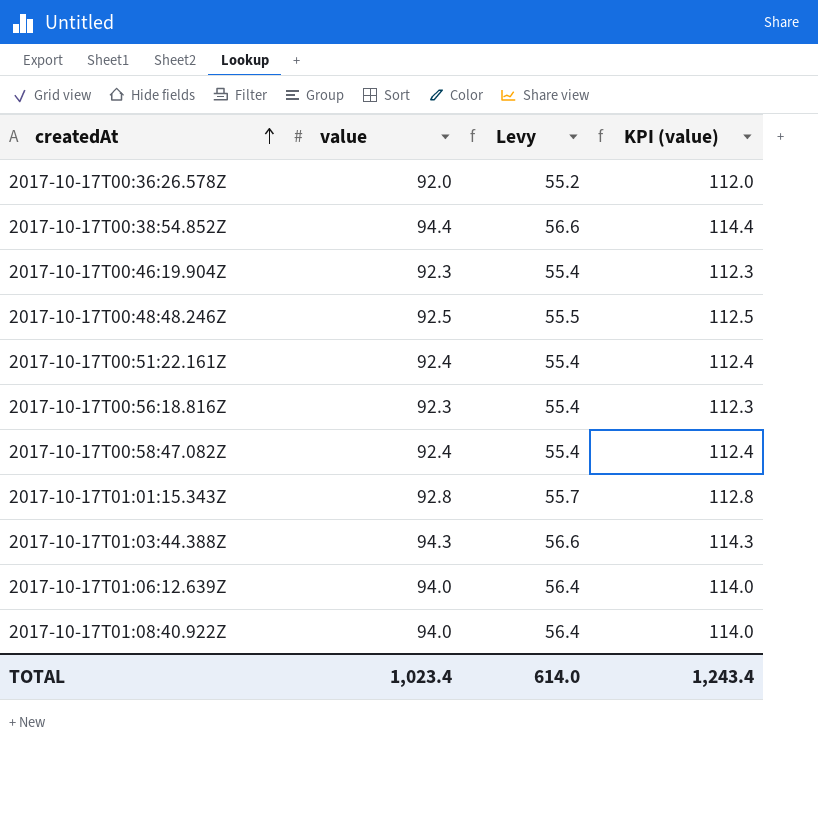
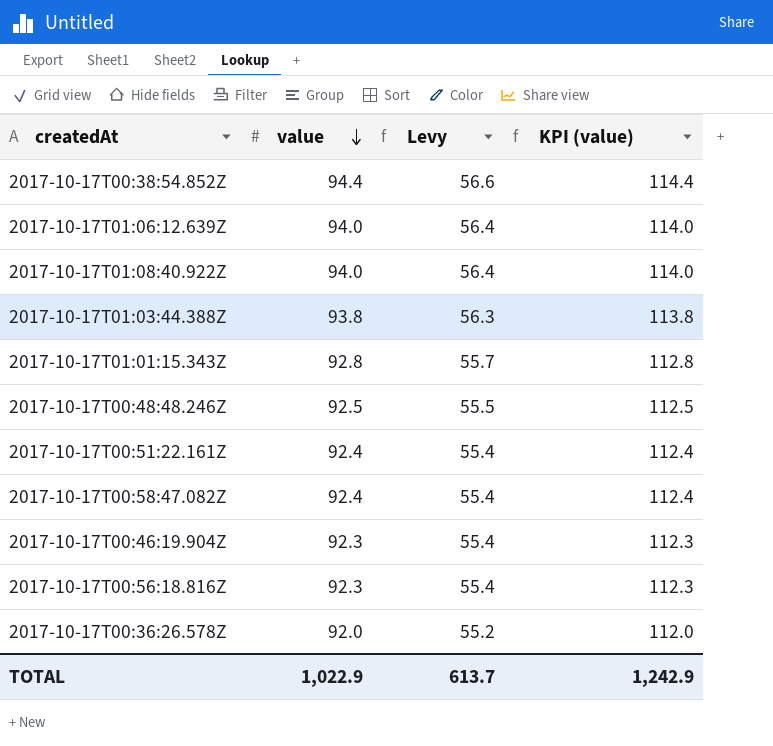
row order: createdAt ascending -> value descending
2017-10-17T01:03:44.388Z | value: 94.3 -> 93.8
2017-10-17T01:03:44.388Z | Levy: 56.6 -> 56.3
2017-10-17T01:03:44.388Z | KPI (value): 114.3 -> 113.8
TOTAL | value: 1,023.4 -> 1,022.9
TOTAL | Levy: 614.0 -> 613.7
TOTAL | KPI (value): 1,243.4 -> 1,242.9

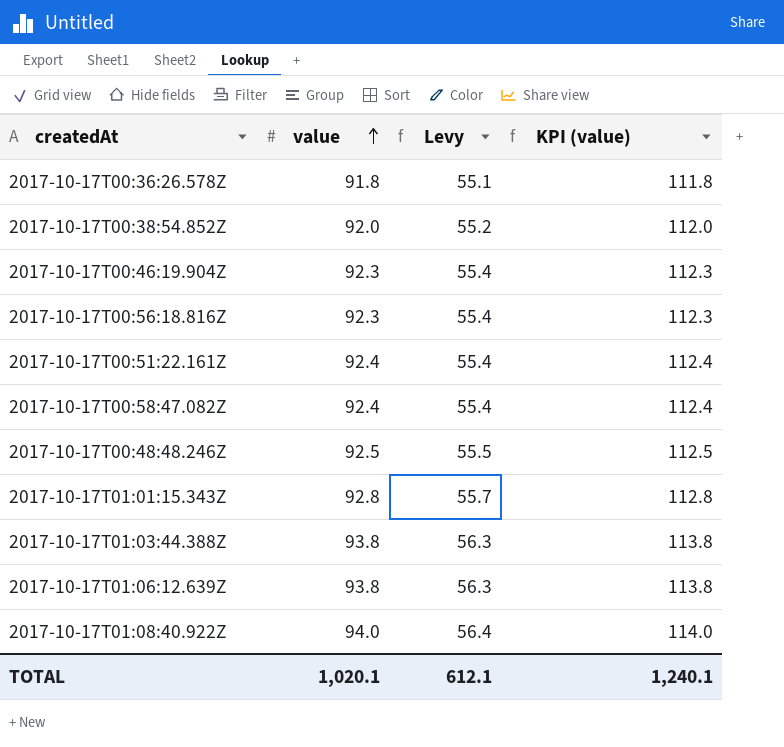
row order: value descending -> value ascending
2017-10-17T00:36:26.578Z | value: 92.0 -> 91.8
2017-10-17T00:36:26.578Z | Levy: 55.2 -> 55.1
2017-10-17T00:36:26.578Z | KPI (value): 112.0 -> 111.8
2017-10-17T00:38:54.852Z | value: 94.4 -> 92.0
2017-10-17T00:38:54.852Z | Levy: 56.6 -> 55.2
2017-10-17T00:38:54.852Z | KPI (value): 114.4 -> 112.0
2017-10-17T01:06:12.639Z | value: 94.0 -> 93.8
2017-10-17T01:06:12.639Z | Levy: 56.4 -> 56.3
2017-10-17T01:06:12.639Z | KPI (value): 114.0 -> 113.8
TOTAL | value: 1,022.9 -> 1,020.1
TOTAL | Levy: 613.7 -> 612.1
TOTAL | KPI (value): 1,242.9 -> 1,240.1

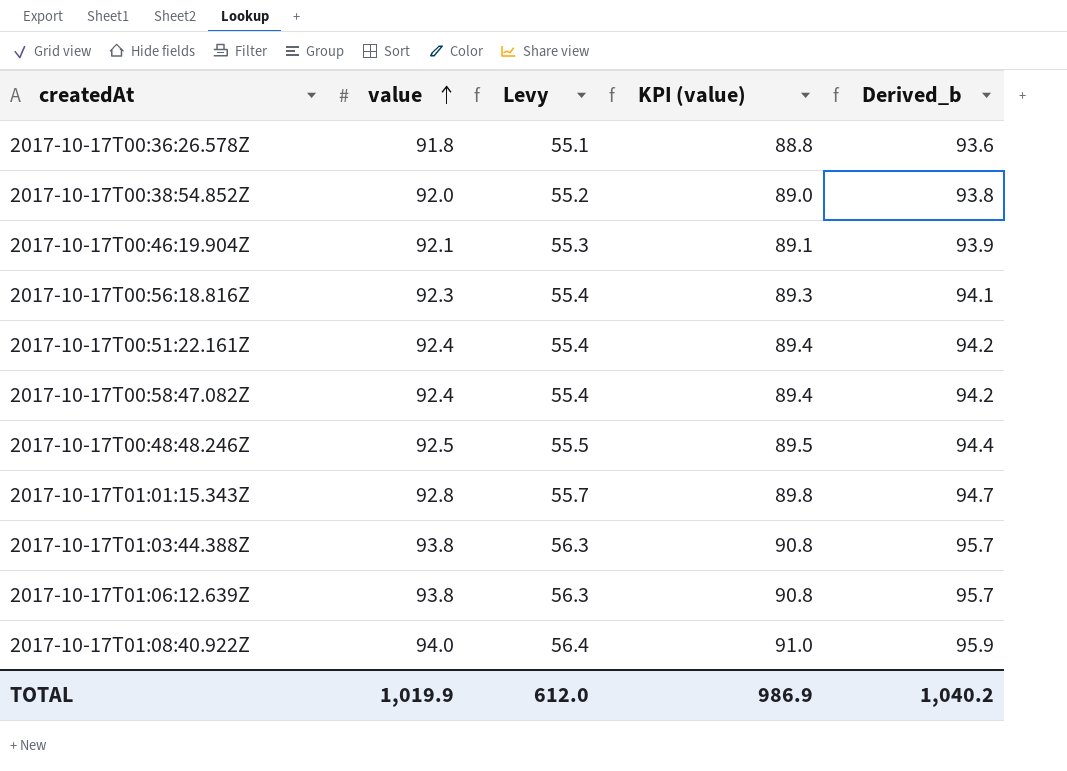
column KPI (value) | formula: [value] + 20 -> [value] - 3
column Derived_b | formula: none -> [value] * 1.02
2017-10-17T00:46:19.904Z | value: 92.3 -> 92.1
2017-10-17T00:46:19.904Z | Levy: 55.4 -> 55.3
TOTAL | value: 1,020.1 -> 1,019.9
TOTAL | Levy: 612.1 -> 612.0
TOTAL | KPI (value): 1,240.1 -> 986.9

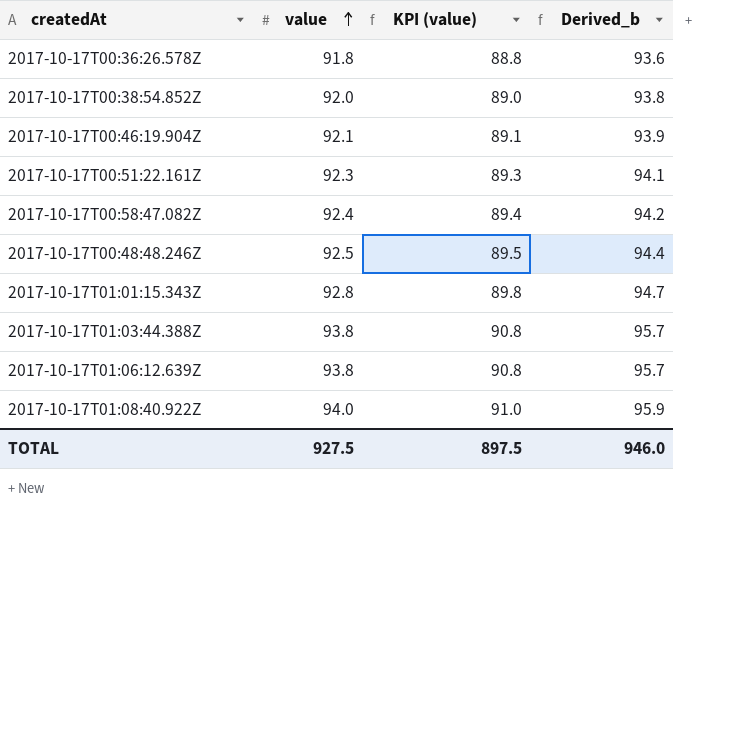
column Levy | formula: [value] * 0.6 -> none
row 2017-10-17T00:56:18.816Z: 92.3 | 55.4 | 89.3 | 94.1 -> none
2017-10-17T00:51:22.161Z | value: 92.4 -> 92.3
2017-10-17T00:51:22.161Z | KPI (value): 89.4 -> 89.3
2017-10-17T00:51:22.161Z | Derived_b: 94.2 -> 94.1
TOTAL | value: 1,019.9 -> 927.5
TOTAL | KPI (value): 986.9 -> 897.5
TOTAL | Derived_b: 1,040.2 -> 946.0

